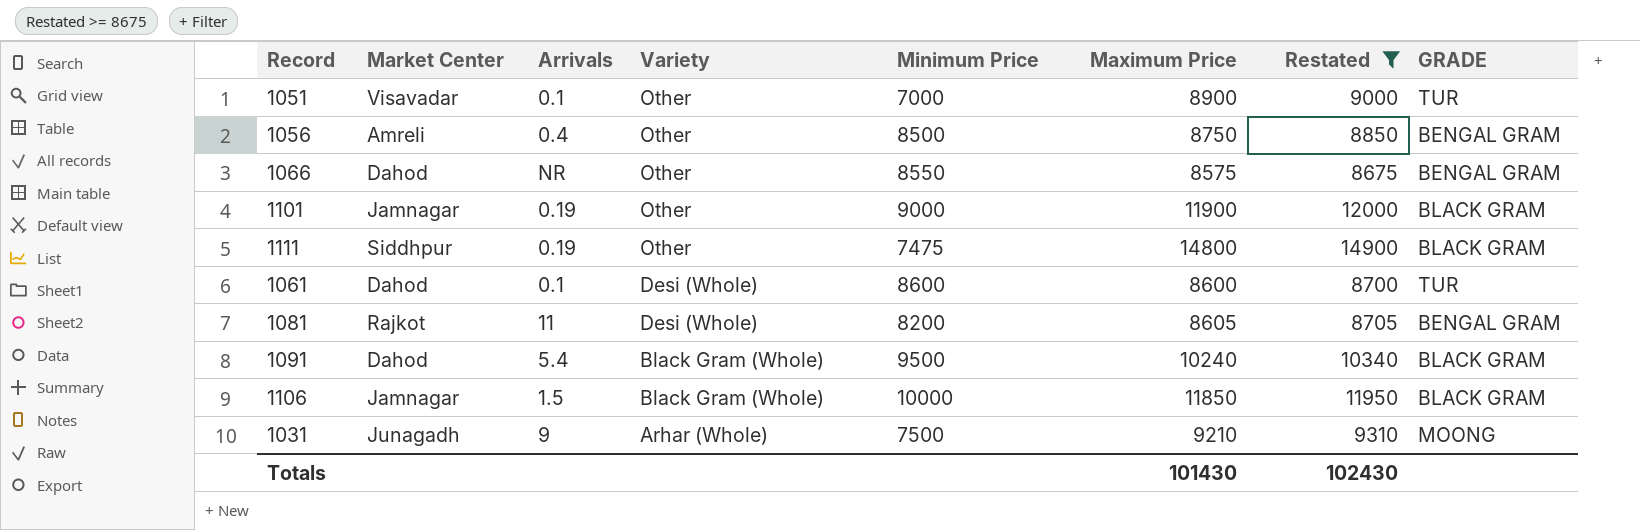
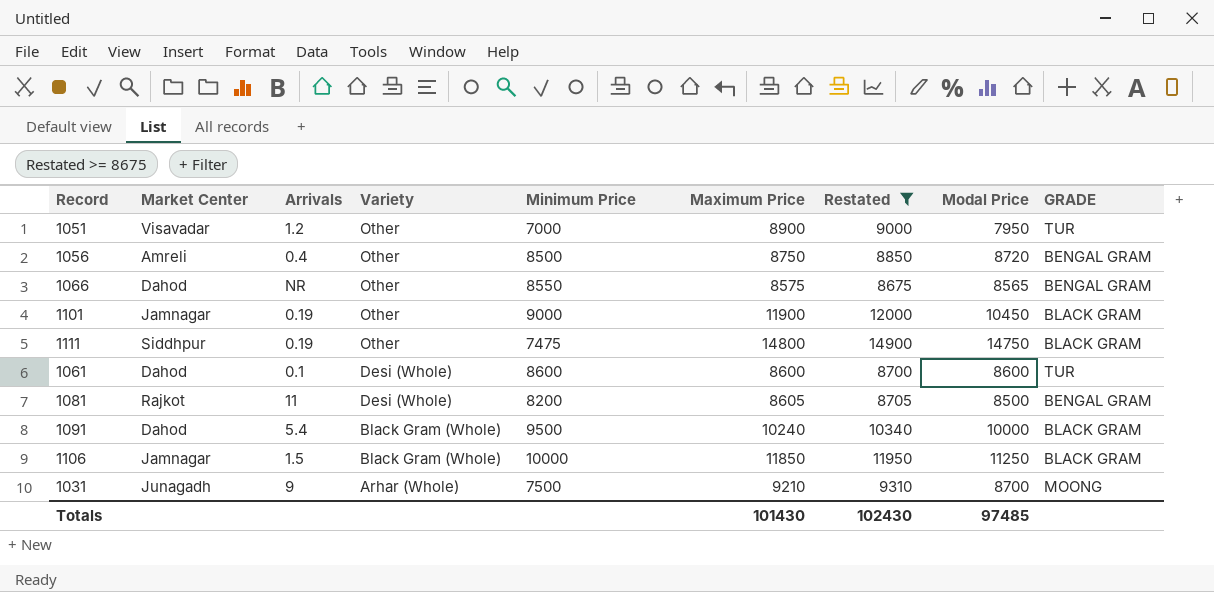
column Modal Price | position: none -> 8
1051 | Arrivals: 0.1 -> 1.2

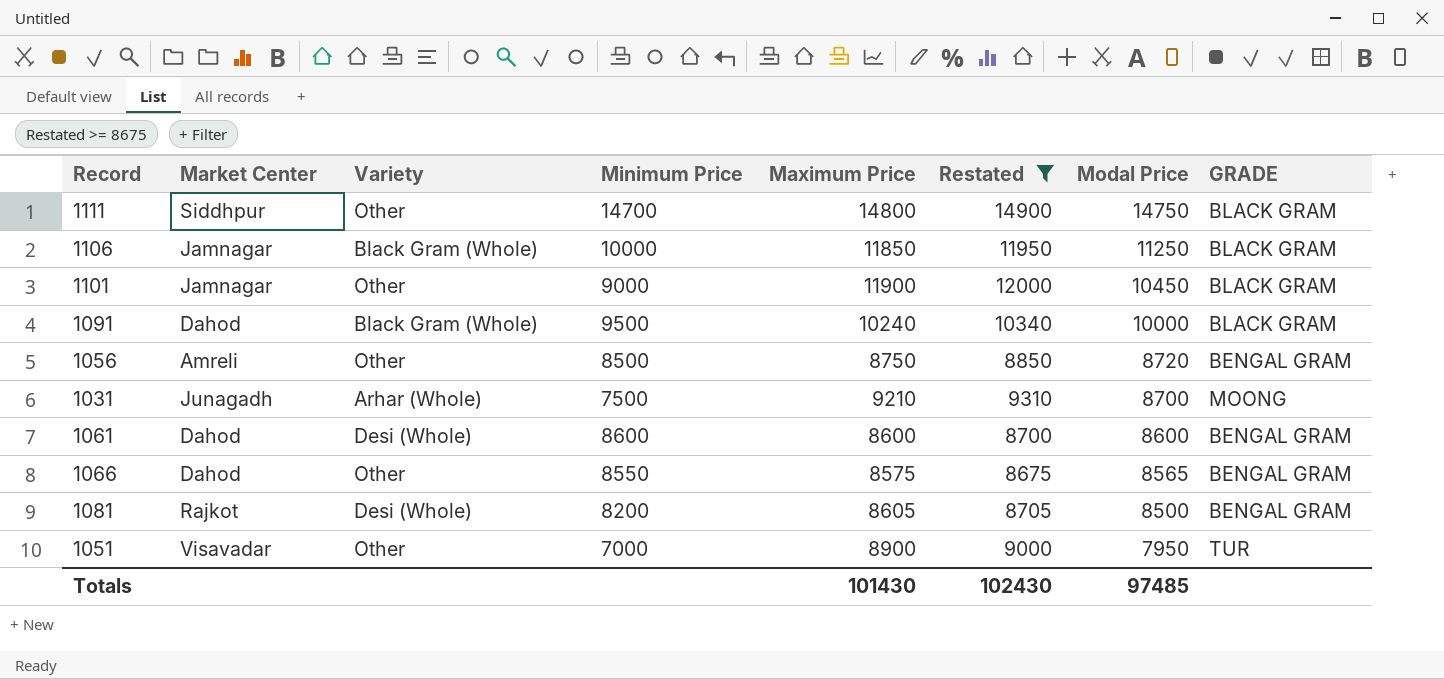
row order: Variety descending -> Modal Price descending
column Arrivals | position: 3 -> none
1111 | Minimum Price: 7475 -> 14700
1061 | GRADE: TUR -> BENGAL GRAM

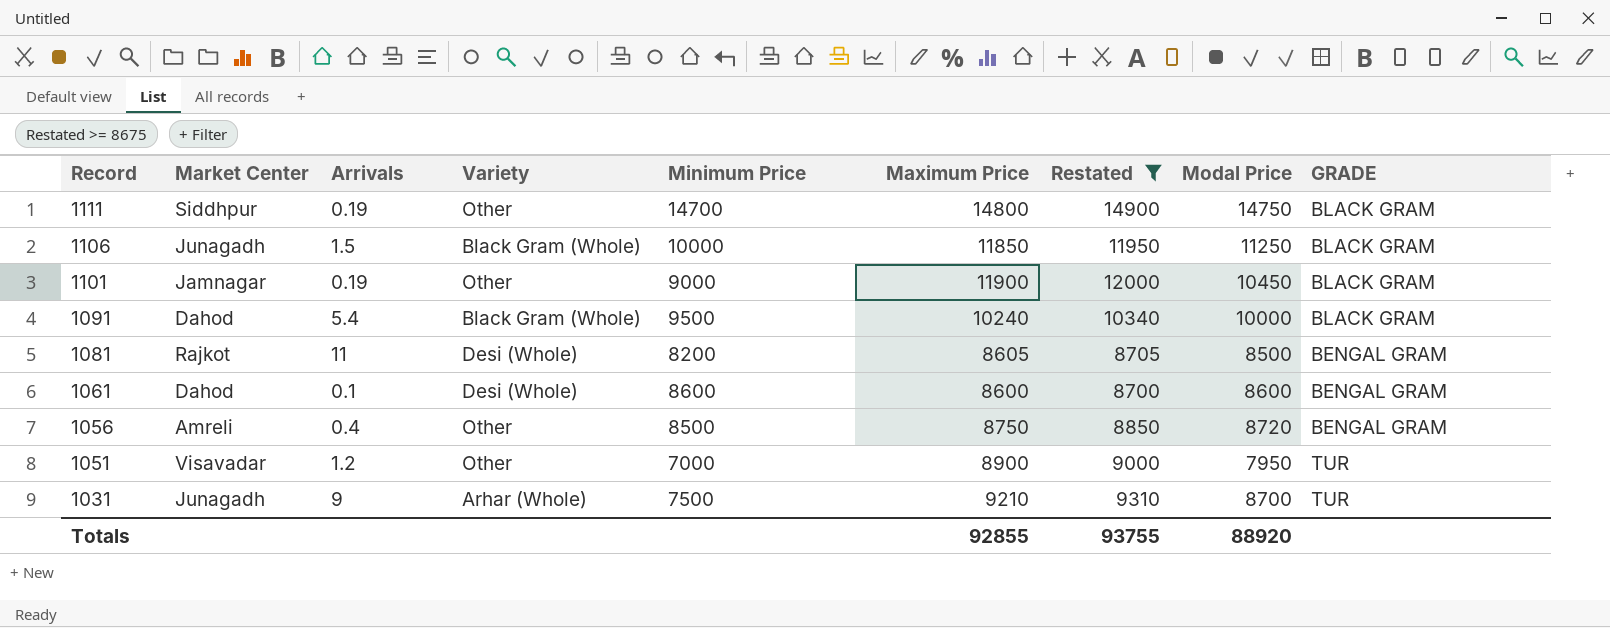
row order: Modal Price descending -> Record descending
column Arrivals | position: none -> 3
row 1066: Dahod | Other | 8550 | 8575 | 8675 | 8565 | BENGAL GRAM -> none
1106 | Market Center: Jamnagar -> Junagadh
1031 | GRADE: MOONG -> TUR
Totals | Maximum Price: 101430 -> 92855
Totals | Restated: 102430 -> 93755
Totals | Modal Price: 97485 -> 88920

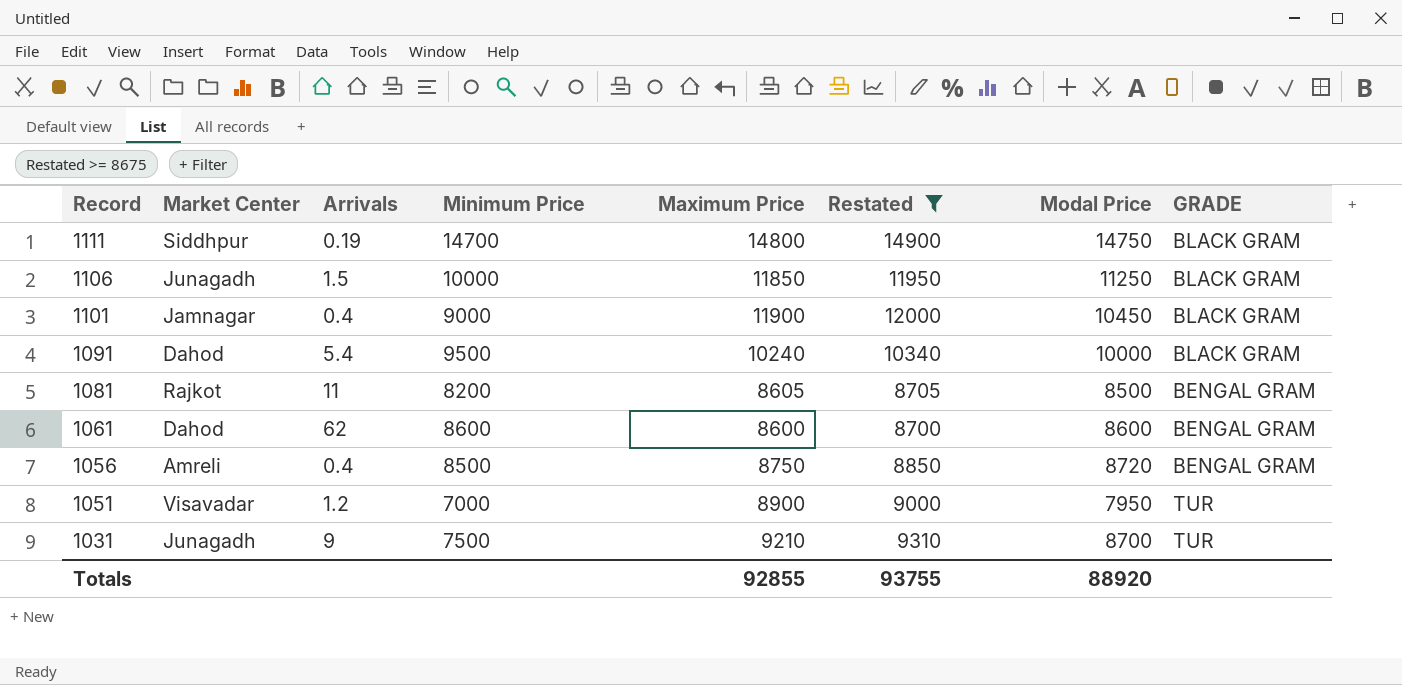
column Variety | position: 4 -> none
1101 | Arrivals: 0.19 -> 0.4
1061 | Arrivals: 0.1 -> 62

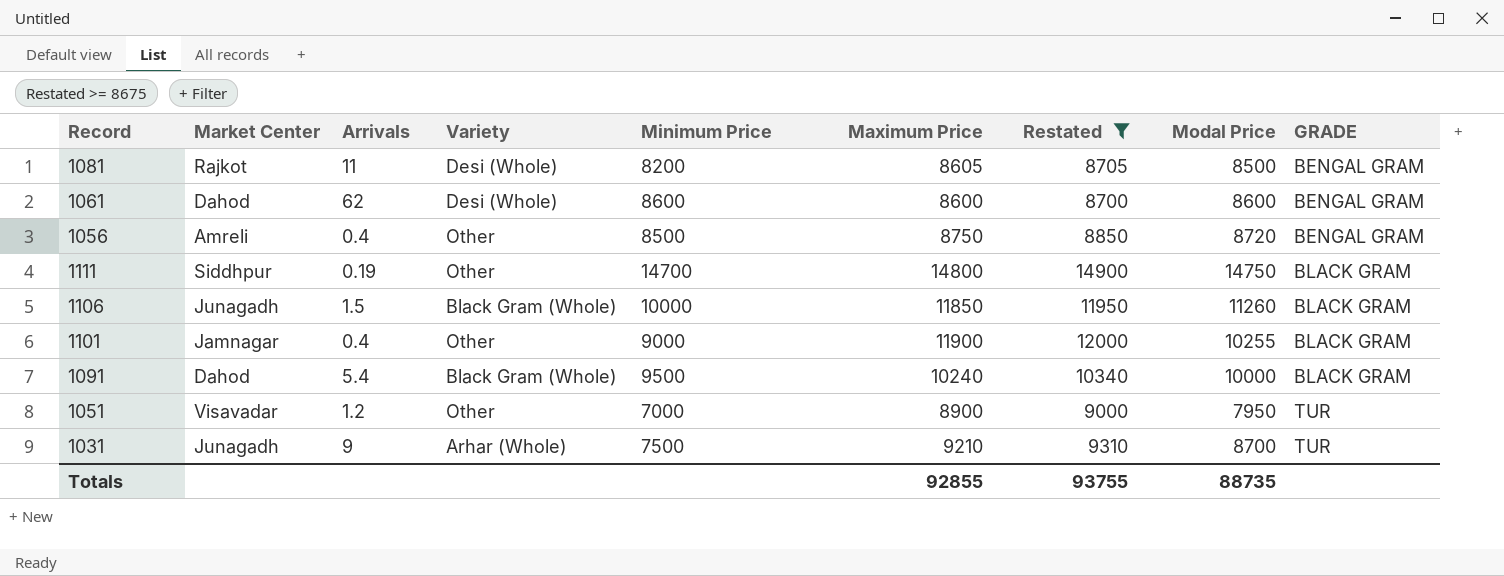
row order: Record descending -> GRADE ascending
column Variety | position: none -> 4
1106 | Modal Price: 11250 -> 11260
1101 | Modal Price: 10450 -> 10255
Totals | Modal Price: 88920 -> 88735

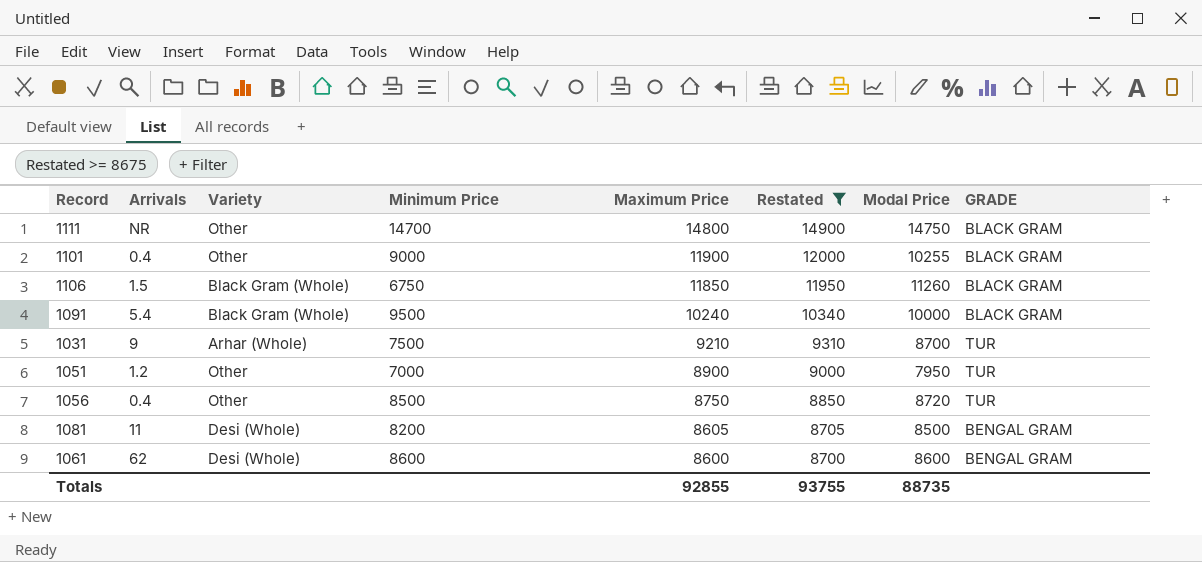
row order: GRADE ascending -> Maximum Price descending
column Market Center | position: 2 -> none
1111 | Arrivals: 0.19 -> NR
1106 | Minimum Price: 10000 -> 6750
1056 | GRADE: BENGAL GRAM -> TUR

